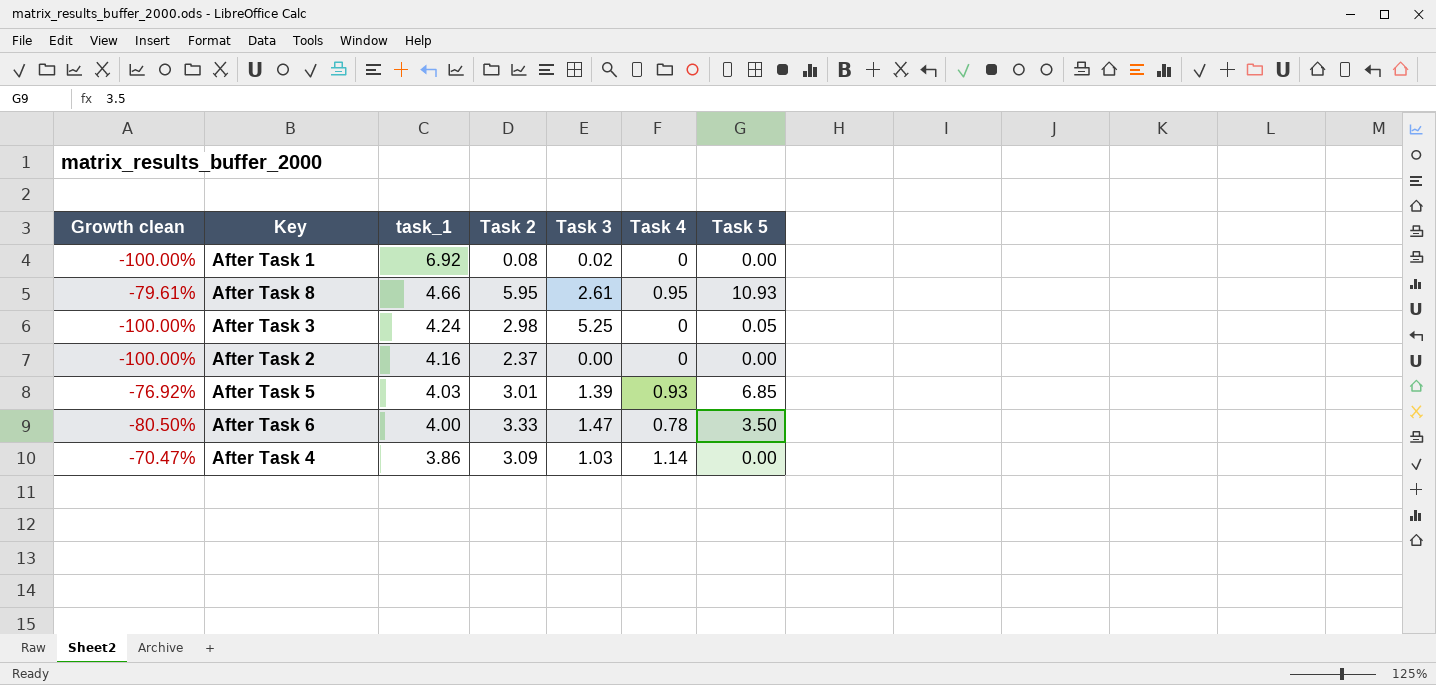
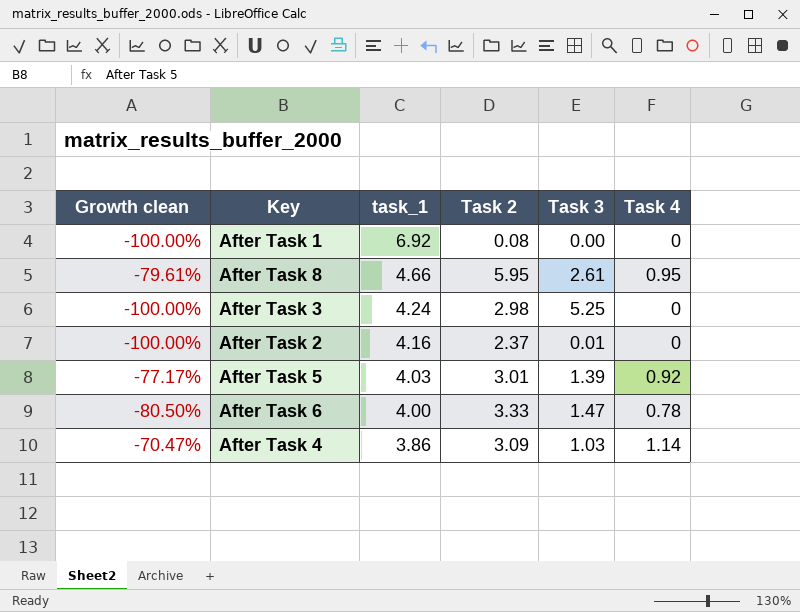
column Task 5 | position: 7 -> none
After Task 1 | Task 3: 0.02 -> 0.00
After Task 2 | Task 3: 0.00 -> 0.01
After Task 5 | Growth clean: -76.92% -> -77.17%
After Task 5 | Task 4: 0.93 -> 0.92

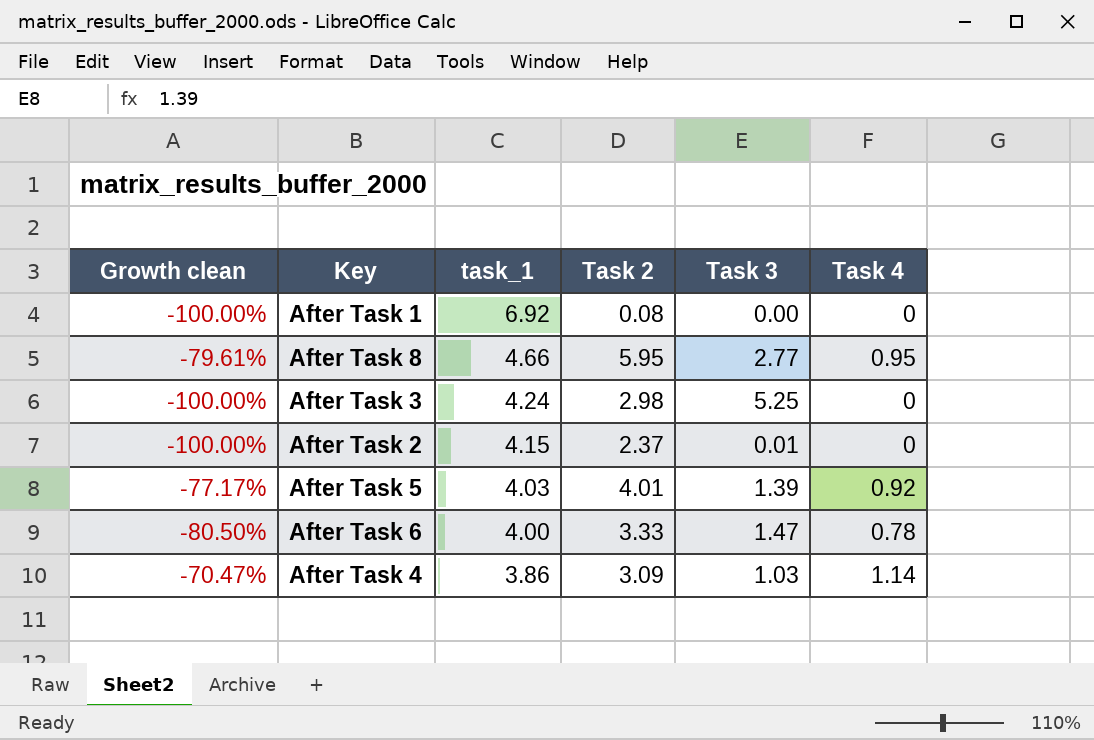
After Task 8 | Task 3: 2.61 -> 2.77
After Task 2 | task_1: 4.16 -> 4.15
After Task 5 | Task 2: 3.01 -> 4.01

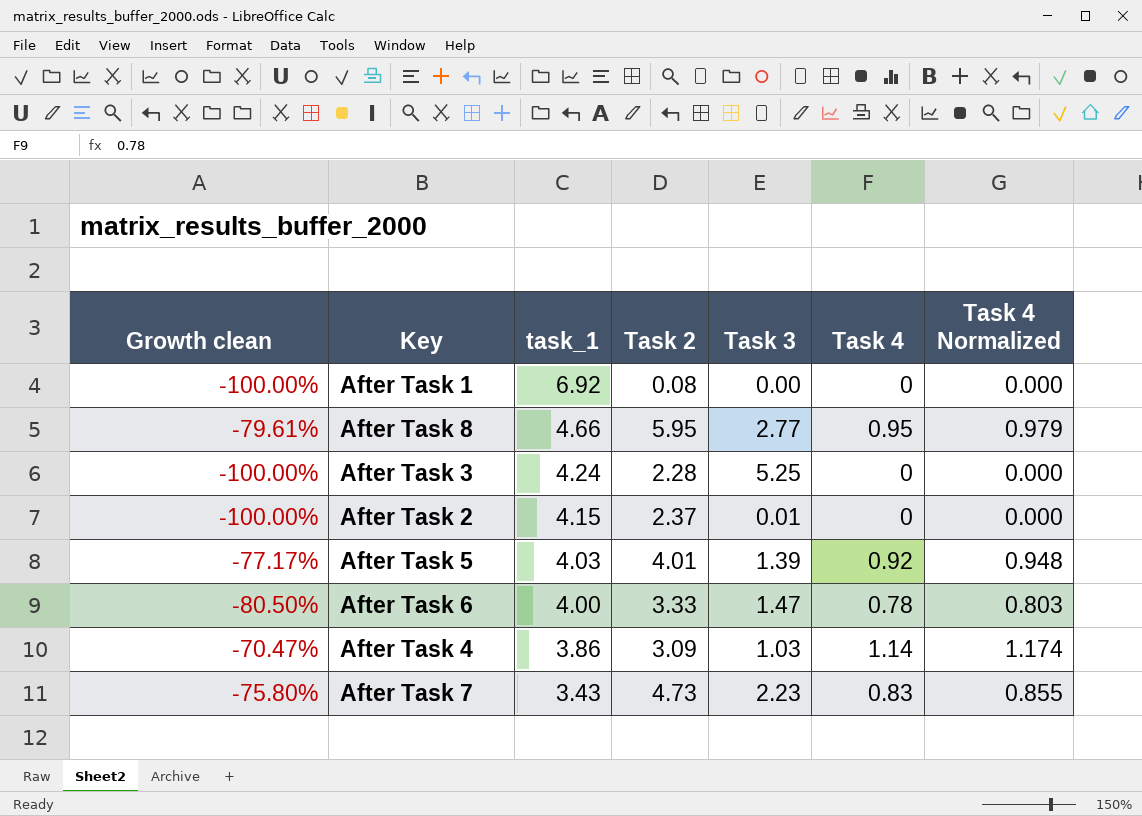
column Task 4 Normalized | formula: none -> [Task 4] * 1.03
After Task 3 | Task 2: 2.98 -> 2.28
row After Task 7: none -> -75.80% | 3.43 | 4.73 | 2.23 | 0.83 | 0.855

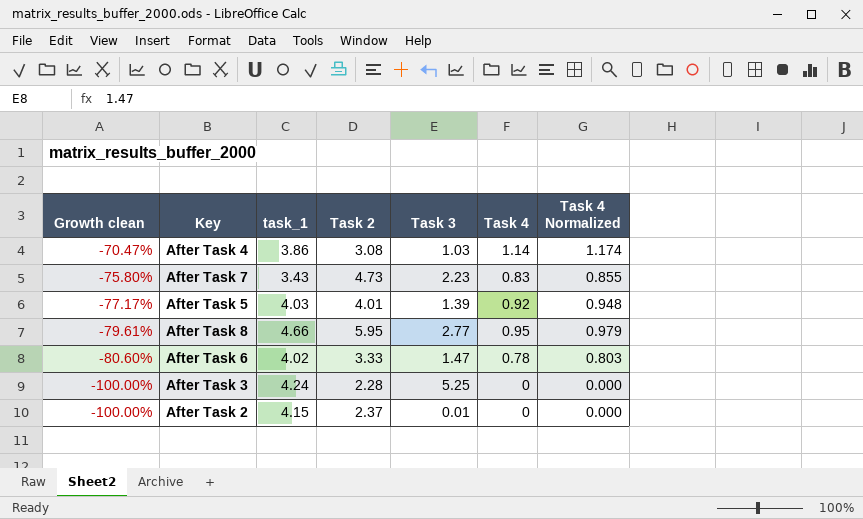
row order: task_1 descending -> Growth clean descending
row After Task 1: -100.00% | 6.92 | 0.08 | 0.00 | 0 | 0.000 -> none
After Task 4 | Task 2: 3.09 -> 3.08
After Task 6 | Growth clean: -80.50% -> -80.60%
After Task 6 | task_1: 4.00 -> 4.02

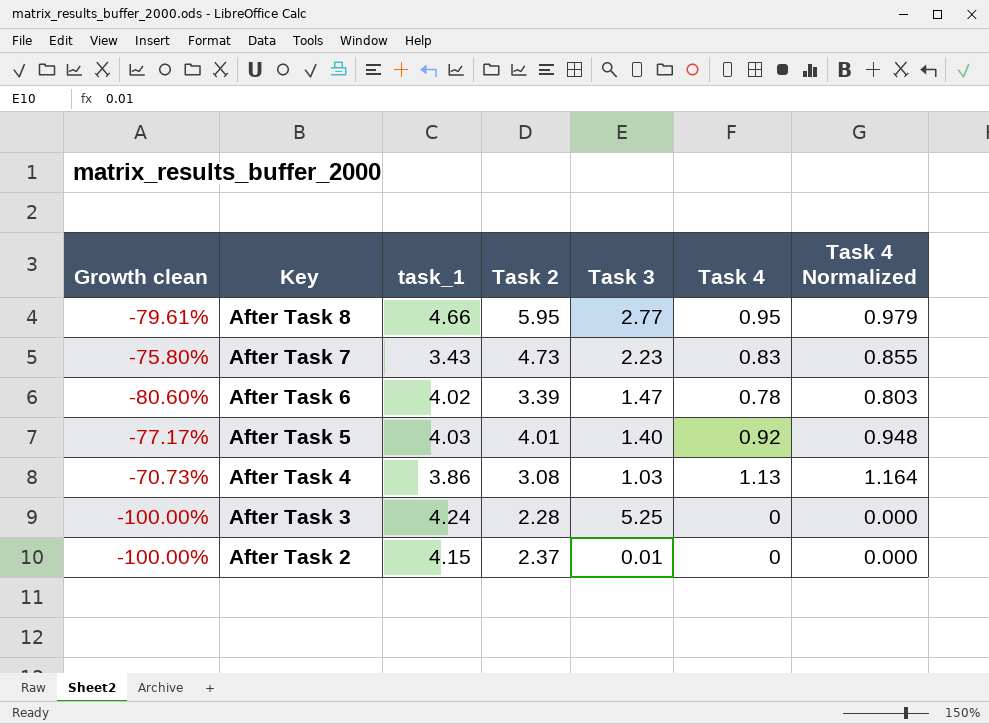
row order: Growth clean descending -> Key descending
After Task 6 | Task 2: 3.33 -> 3.39
After Task 5 | Task 3: 1.39 -> 1.40
After Task 4 | Growth clean: -70.47% -> -70.73%
After Task 4 | Task 4: 1.14 -> 1.13
After Task 4 | Task 4 Normalized: 1.174 -> 1.164

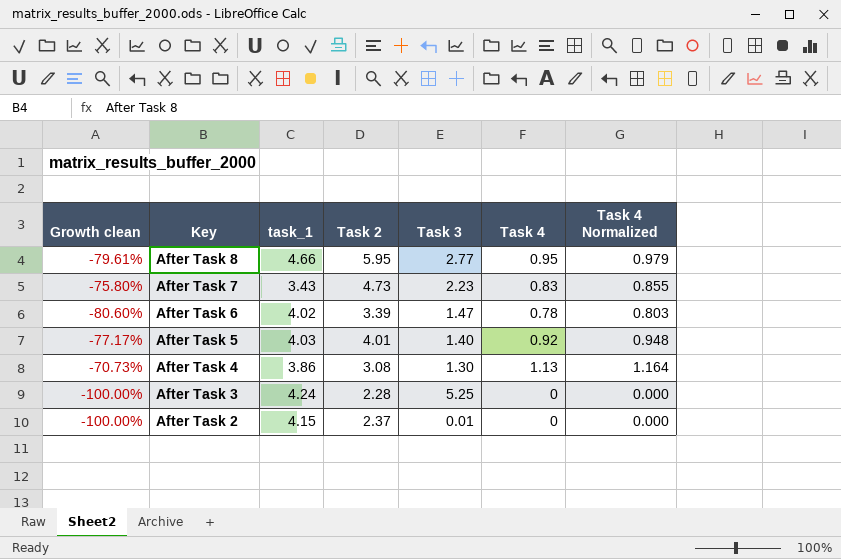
After Task 4 | Task 3: 1.03 -> 1.30

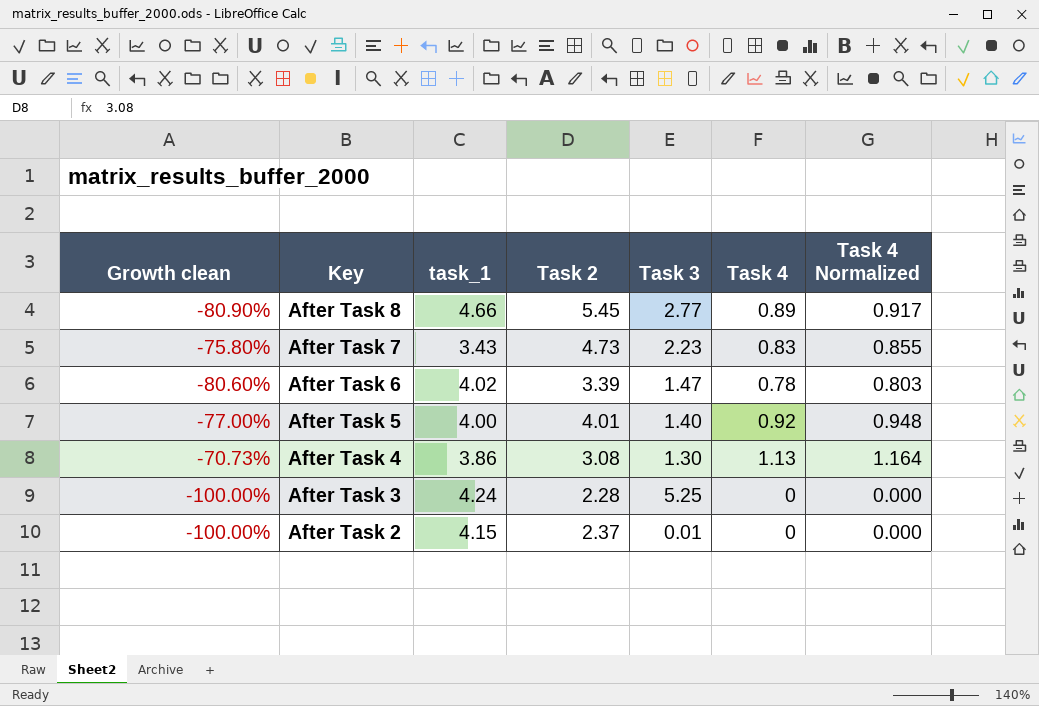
After Task 8 | Growth clean: -79.61% -> -80.90%
After Task 8 | Task 2: 5.95 -> 5.45
After Task 8 | Task 4: 0.95 -> 0.89
After Task 8 | Task 4 Normalized: 0.979 -> 0.917
After Task 5 | Growth clean: -77.17% -> -77.00%
After Task 5 | task_1: 4.03 -> 4.00

